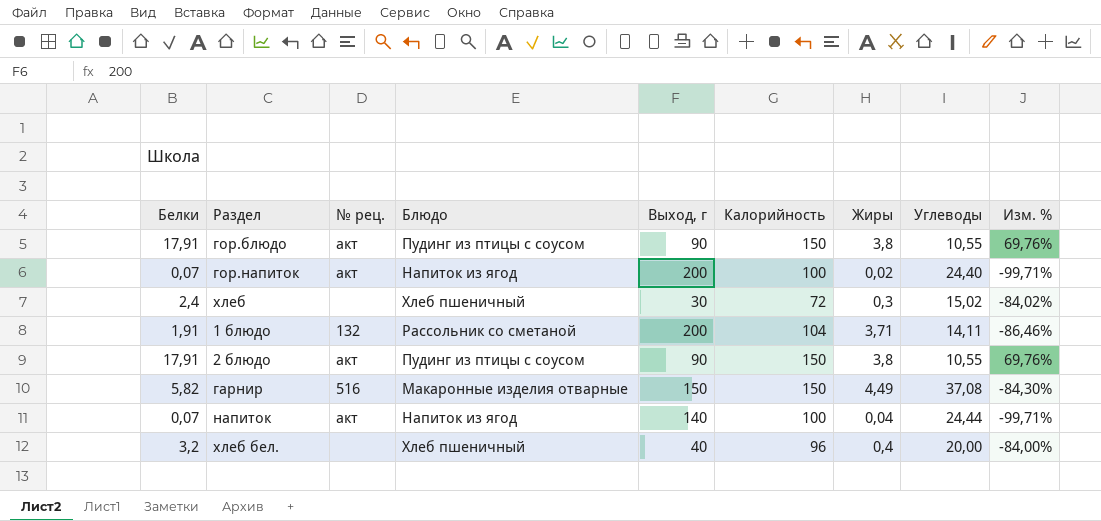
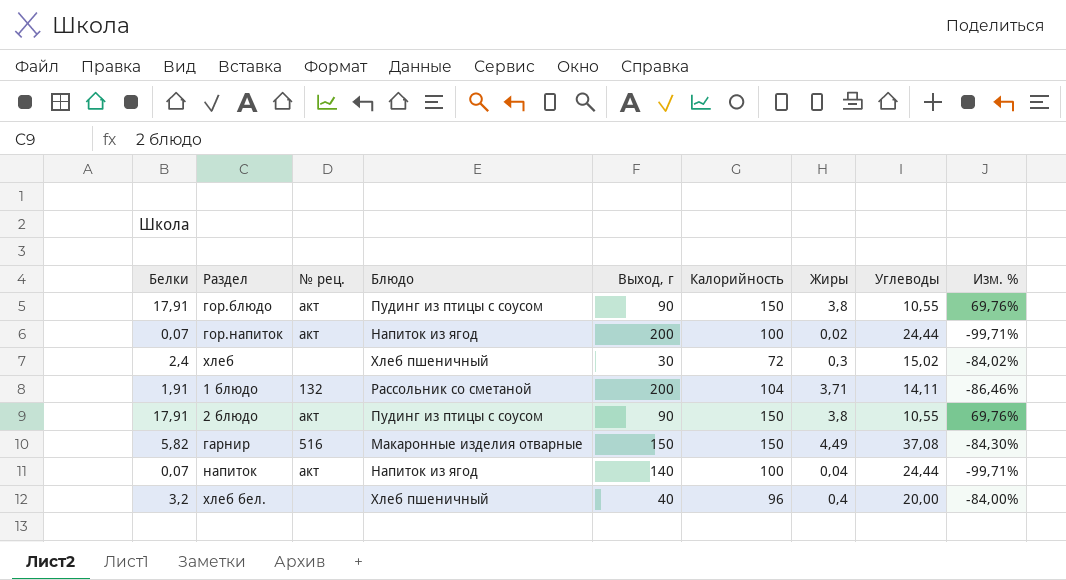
гор.напиток | Углеводы: 24,40 -> 24,44

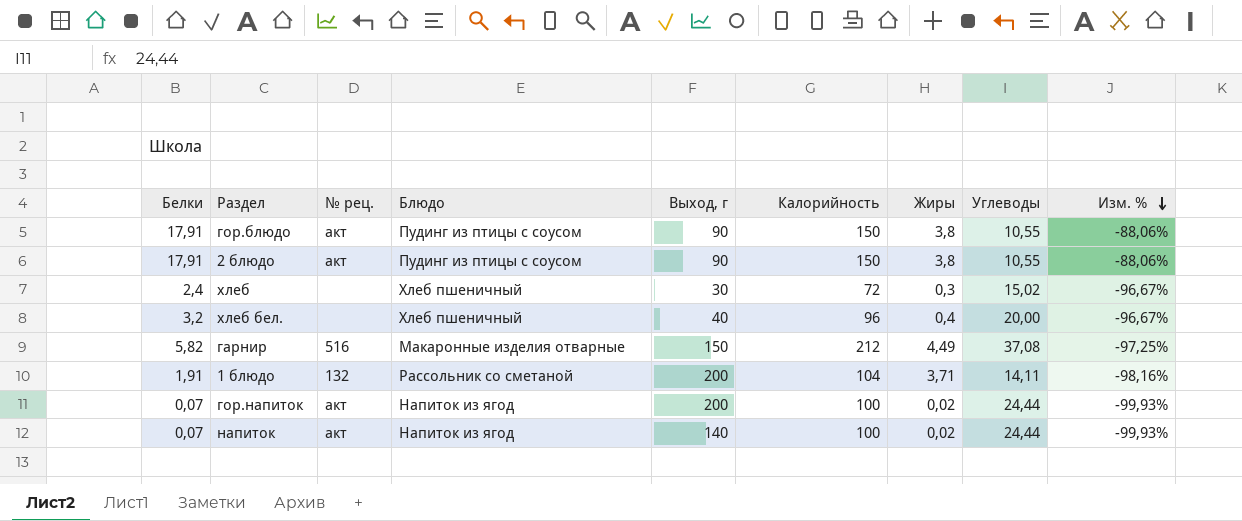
row order: none -> Изм. % descending
column Изм. % | formula: ([Белки] - [Углеводы]) / [Углеводы] -> ([Белки] - [Калорийность]) / [Калорийность]
гарнир | Калорийность: 150 -> 212
напиток | Жиры: 0,04 -> 0,02

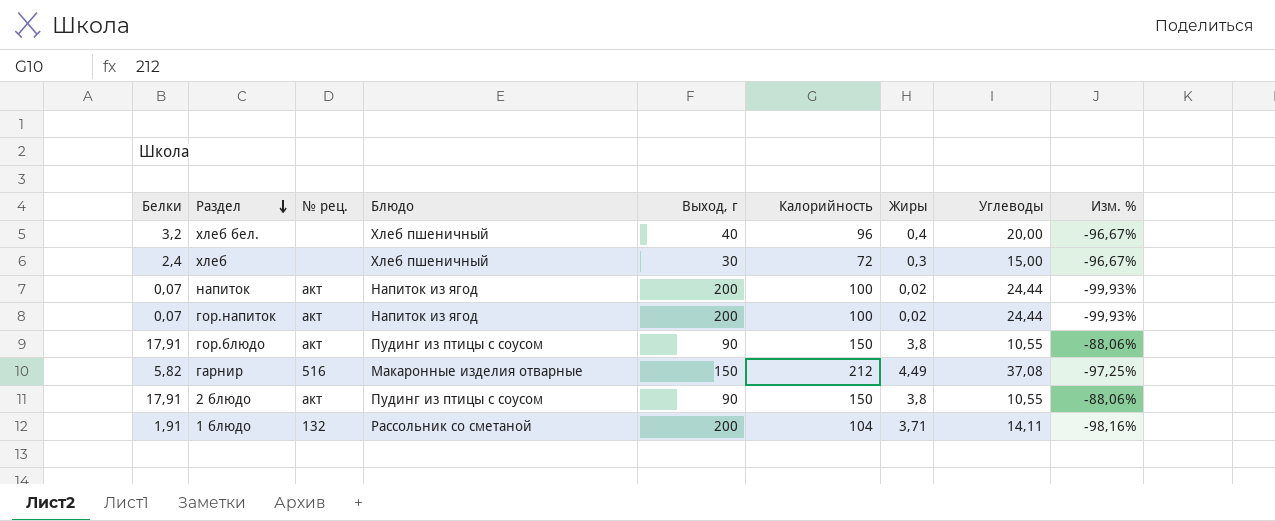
row order: Изм. % descending -> Раздел descending
хлеб | Углеводы: 15,02 -> 15,00
напиток | Выход, г: 140 -> 200

